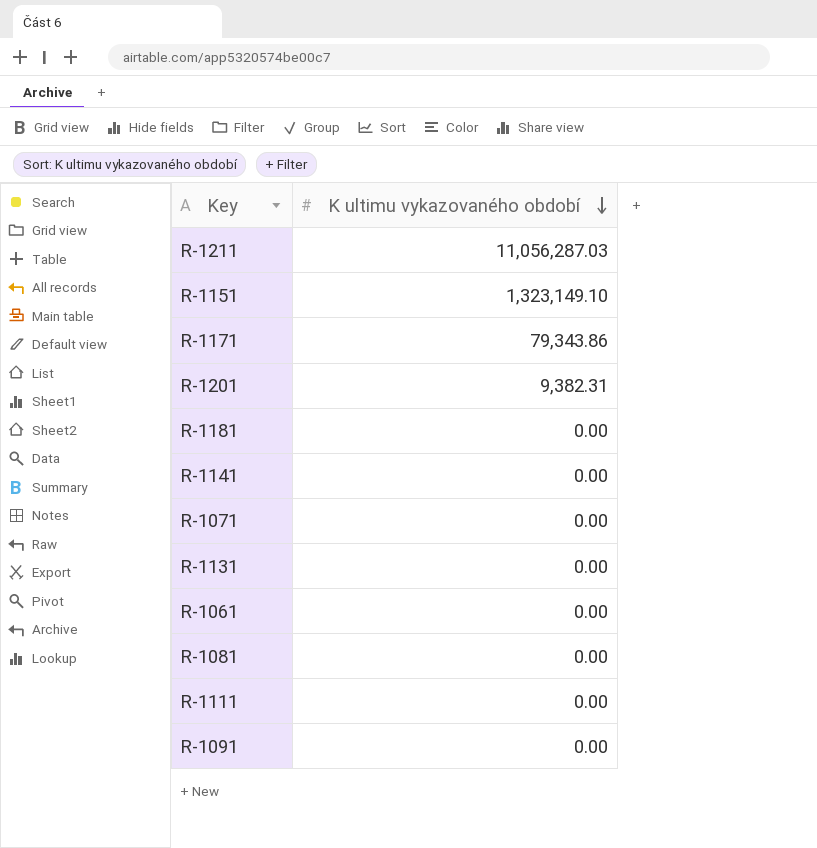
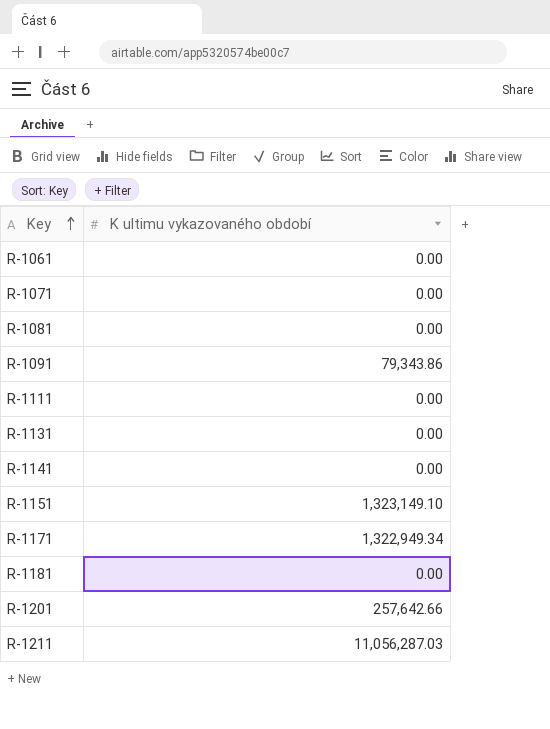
row order: K ultimu vykazovaného období descending -> Key ascending
R-1091 | K ultimu vykazovaného období: 0.00 -> 79,343.86
R-1171 | K ultimu vykazovaného období: 79,343.86 -> 1,322,949.34
R-1201 | K ultimu vykazovaného období: 9,382.31 -> 257,642.66

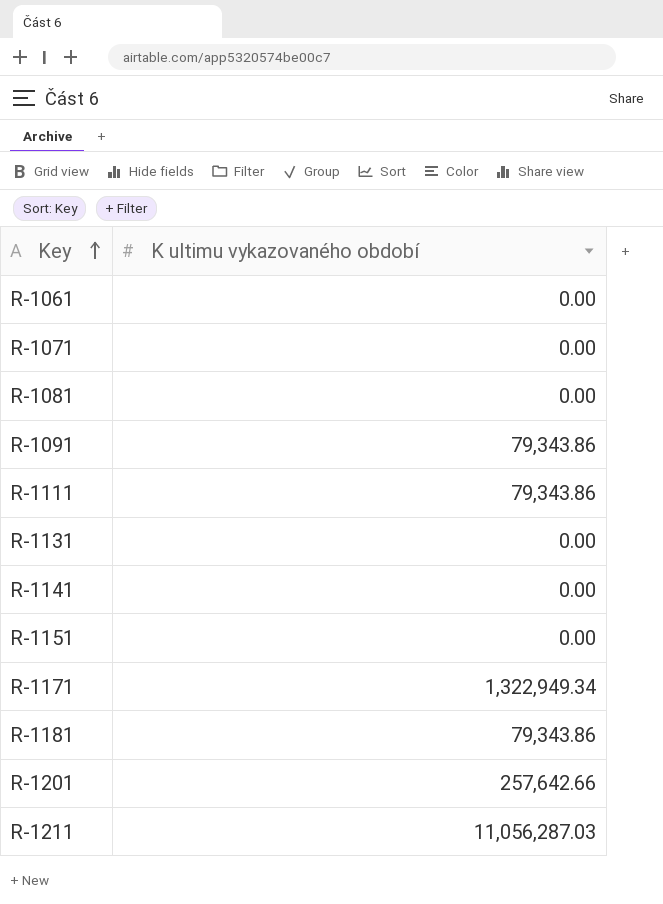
R-1111 | K ultimu vykazovaného období: 0.00 -> 79,343.86
R-1151 | K ultimu vykazovaného období: 1,323,149.10 -> 0.00
R-1181 | K ultimu vykazovaného období: 0.00 -> 79,343.86

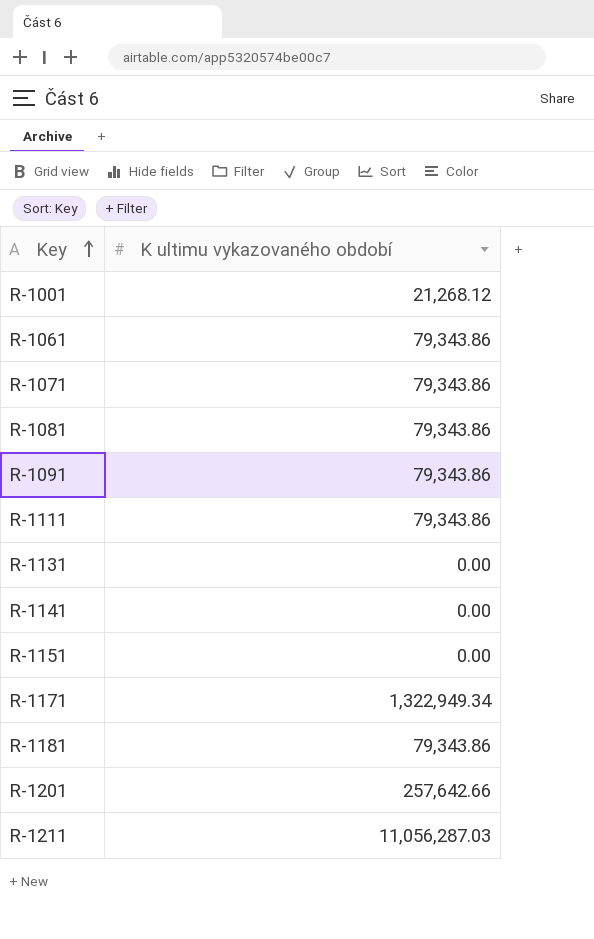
row R-1001: none -> 21,268.12
R-1061 | K ultimu vykazovaného období: 0.00 -> 79,343.86
R-1071 | K ultimu vykazovaného období: 0.00 -> 79,343.86
R-1081 | K ultimu vykazovaného období: 0.00 -> 79,343.86

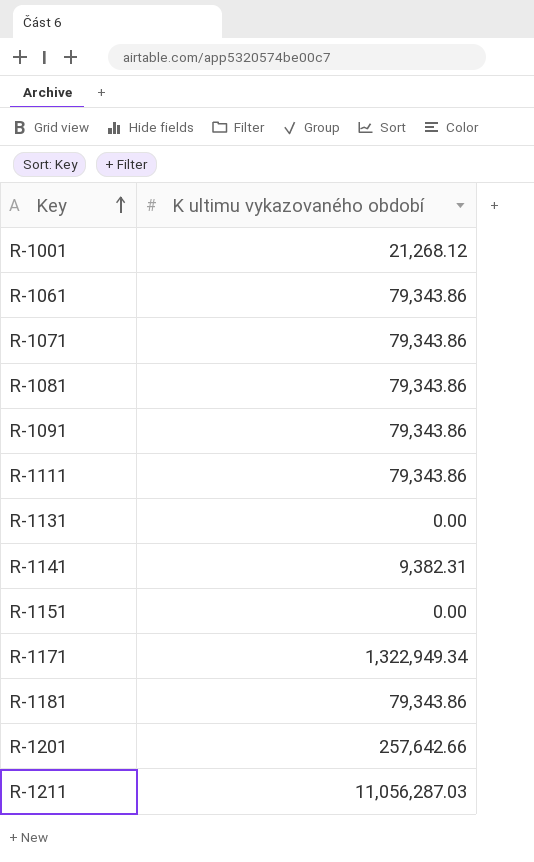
R-1141 | K ultimu vykazovaného období: 0.00 -> 9,382.31

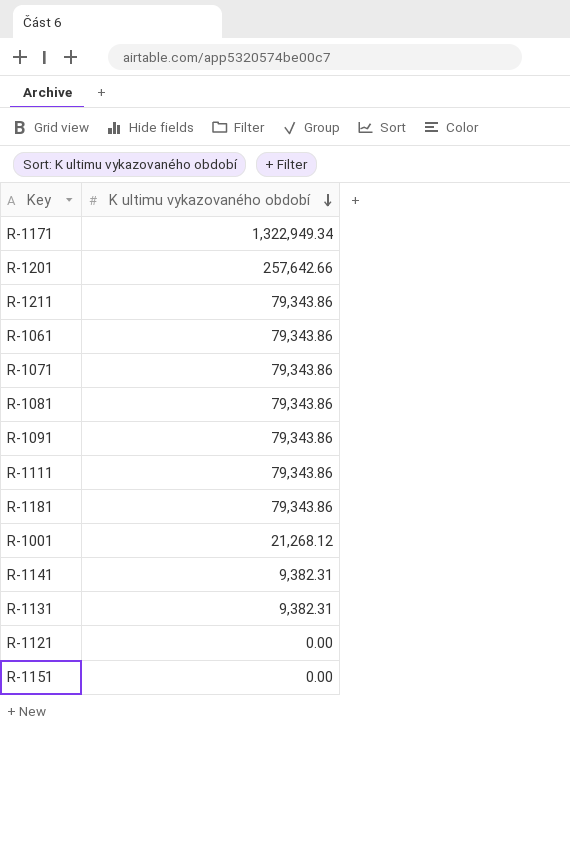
row order: Key ascending -> K ultimu vykazovaného období descending
R-1211 | K ultimu vykazovaného období: 11,056,287.03 -> 79,343.86
R-1131 | K ultimu vykazovaného období: 0.00 -> 9,382.31
row R-1121: none -> 0.00

